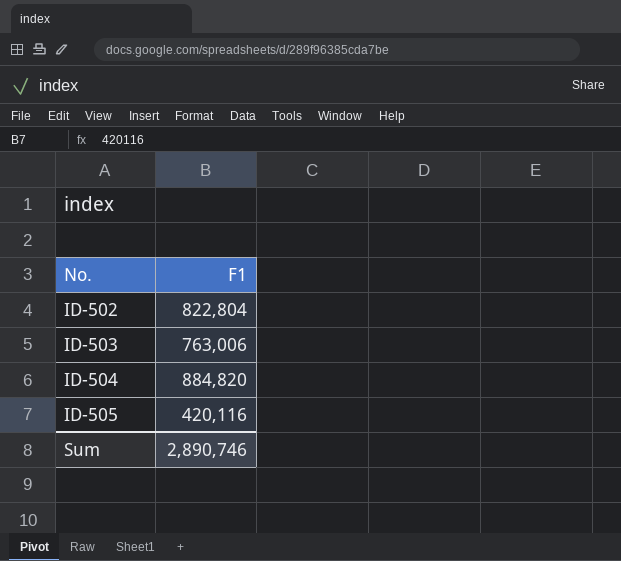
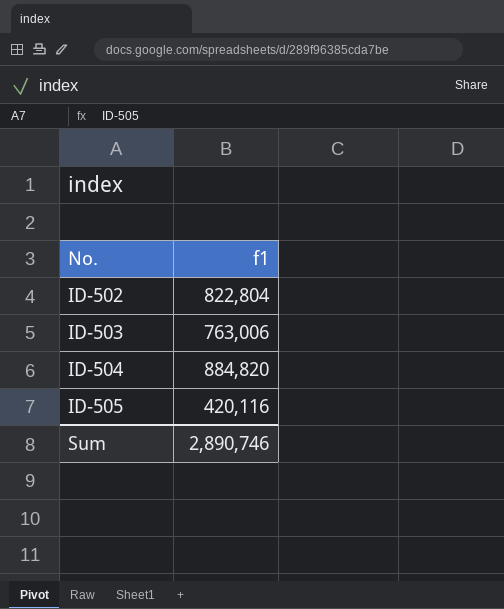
column name: F1 -> f1

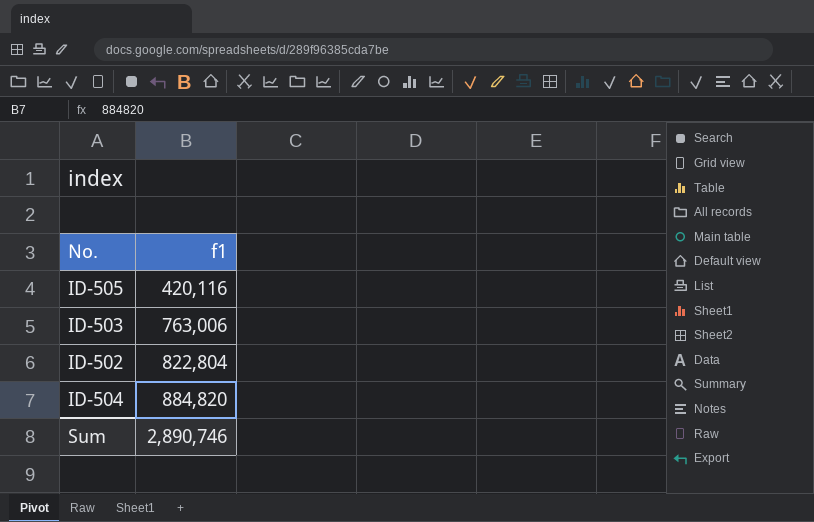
row order: No. ascending -> f1 ascending

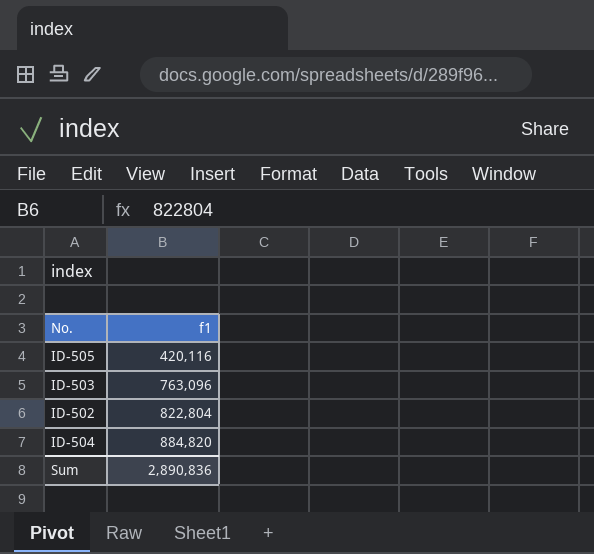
ID-503 | f1: 763,006 -> 763,096
Sum | f1: 2,890,746 -> 2,890,836

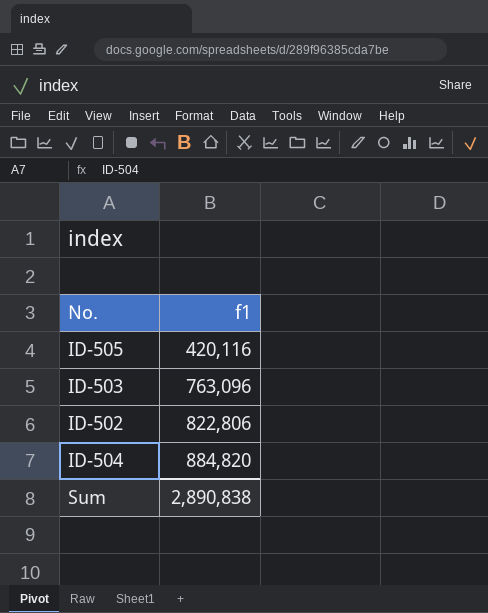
ID-502 | f1: 822,804 -> 822,806
Sum | f1: 2,890,836 -> 2,890,838

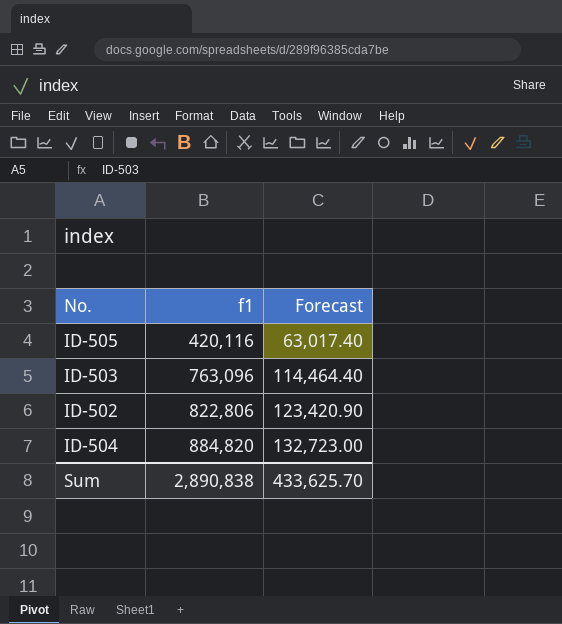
column Forecast | formula: none -> [f1] * 0.15

